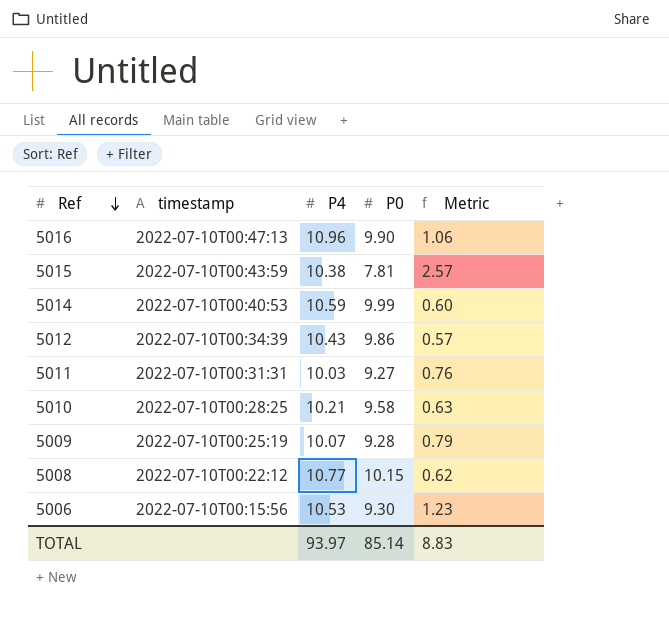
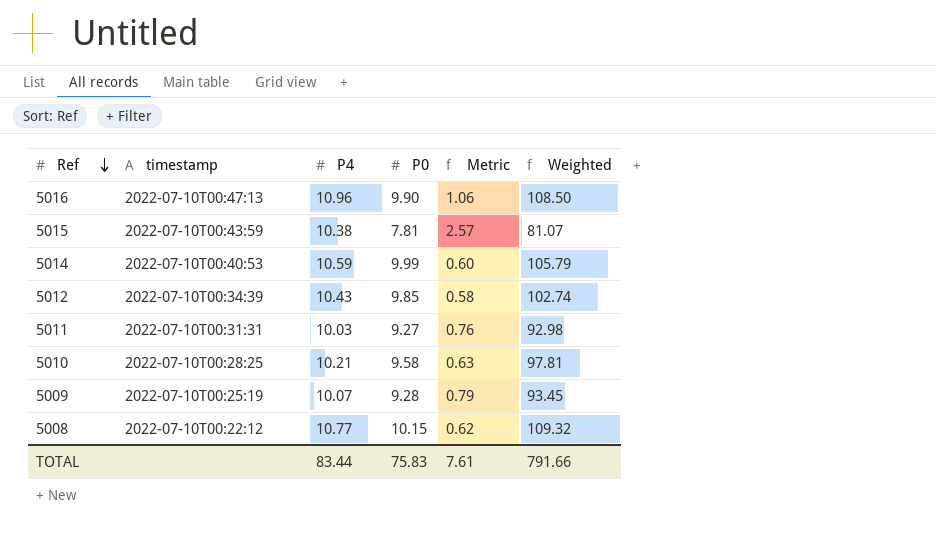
column Weighted | formula: none -> [P4] * [P0]
row 5006: 2022-07-10T00:15:56 | 10.53 | 9.30 | 1.23 -> none
5012 | P0: 9.86 -> 9.85
5012 | Metric: 0.57 -> 0.58
TOTAL | P4: 93.97 -> 83.44
TOTAL | P0: 85.14 -> 75.83
TOTAL | Metric: 8.83 -> 7.61

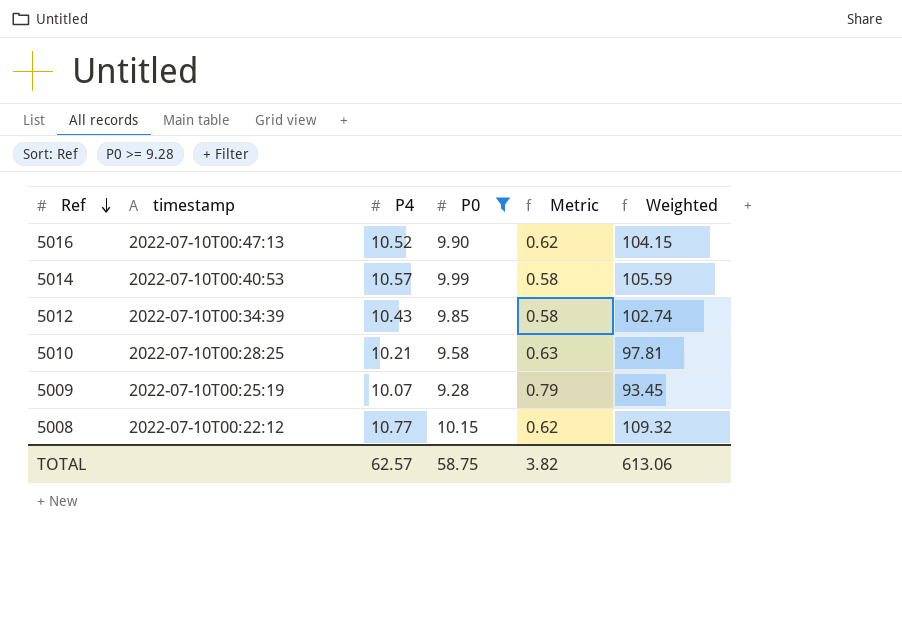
filter: none -> P0 >= 9.28
5016 | P4: 10.96 -> 10.52
5016 | Metric: 1.06 -> 0.62
5016 | Weighted: 108.50 -> 104.15
5014 | P4: 10.59 -> 10.57
5014 | Metric: 0.60 -> 0.58
5014 | Weighted: 105.79 -> 105.59
TOTAL | P4: 83.44 -> 62.57
TOTAL | P0: 75.83 -> 58.75
TOTAL | Metric: 7.61 -> 3.82
TOTAL | Weighted: 791.66 -> 613.06

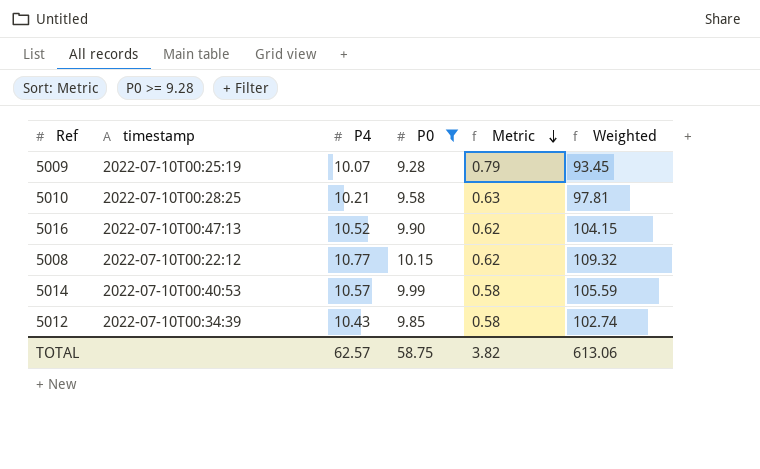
row order: Ref descending -> Metric descending

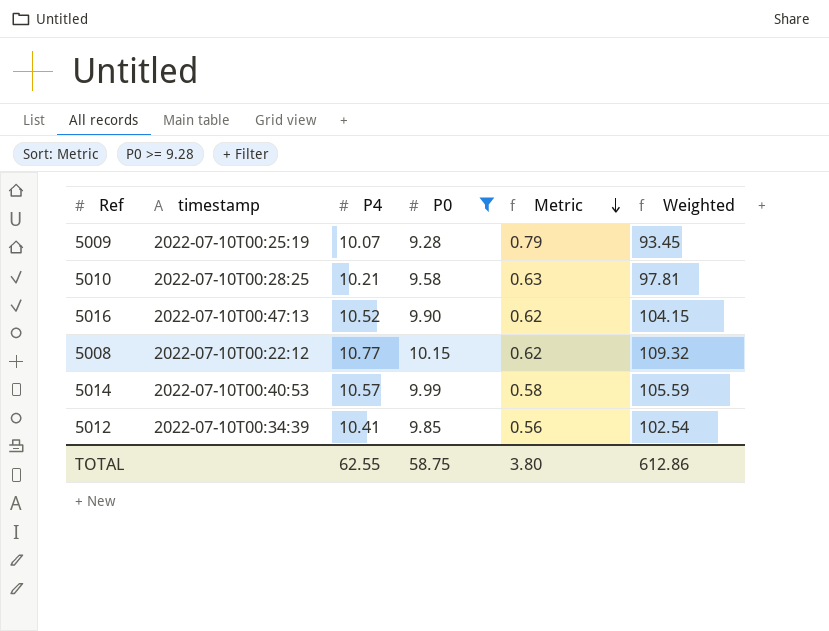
5012 | P4: 10.43 -> 10.41
5012 | Metric: 0.58 -> 0.56
5012 | Weighted: 102.74 -> 102.54
TOTAL | P4: 62.57 -> 62.55
TOTAL | Metric: 3.82 -> 3.80
TOTAL | Weighted: 613.06 -> 612.86

